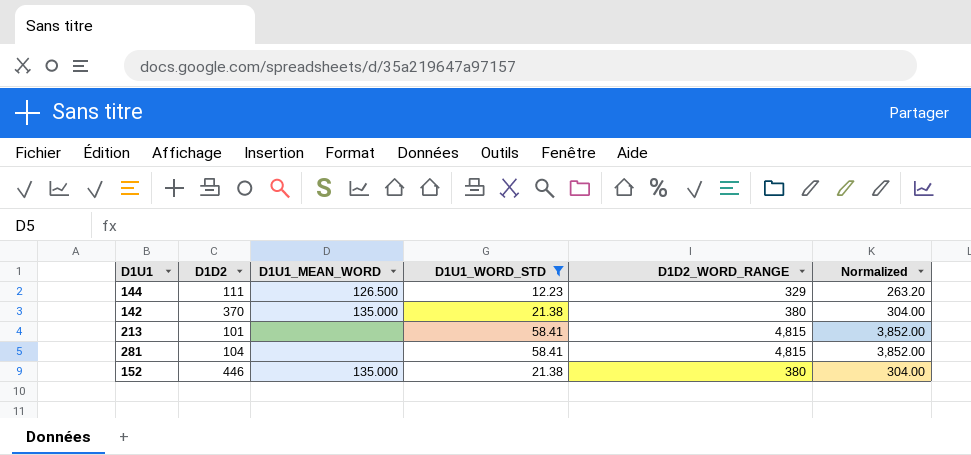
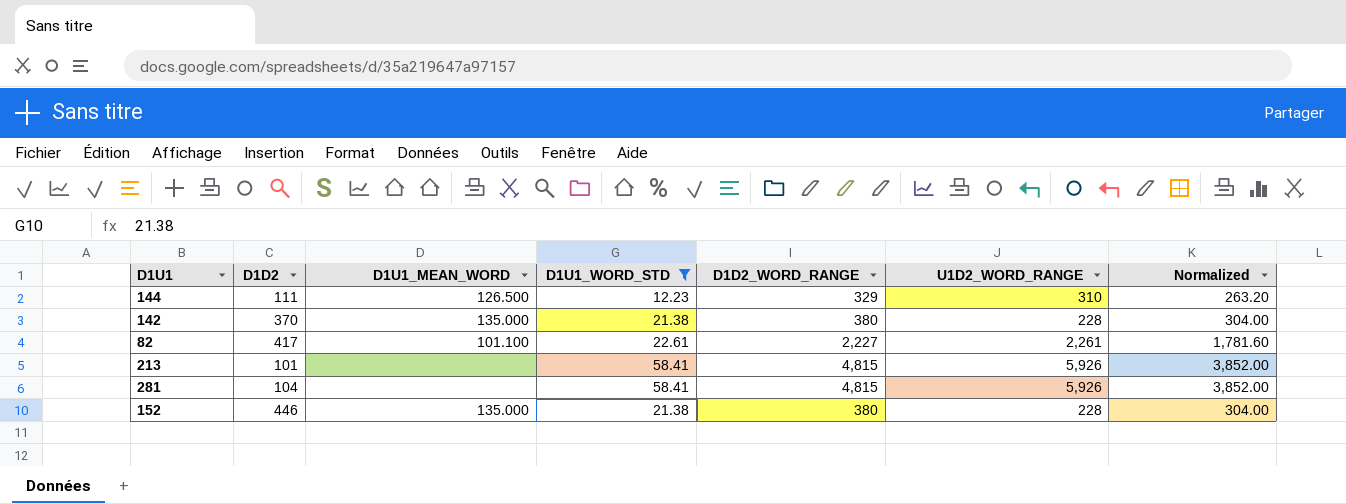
column U1D2_WORD_RANGE | position: none -> 6
row 82: none -> 417 | 101.100 | 22.61 | 2,227 | 2,261 | 1,781.60

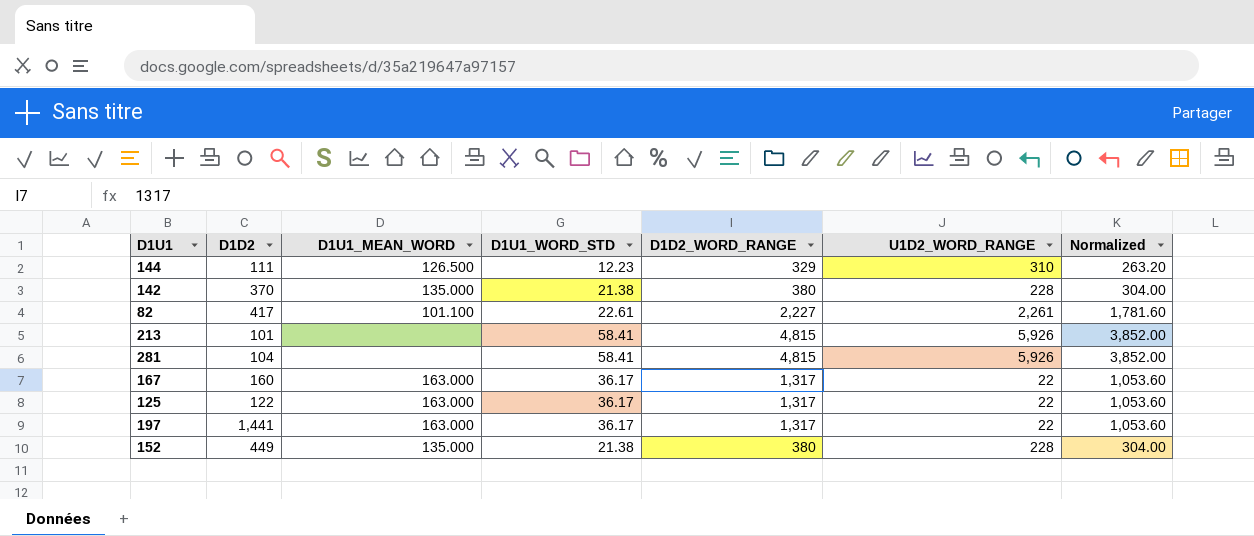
filter: D1U1_WORD_STD != 36.17 -> none
152 | D1D2: 446 -> 449

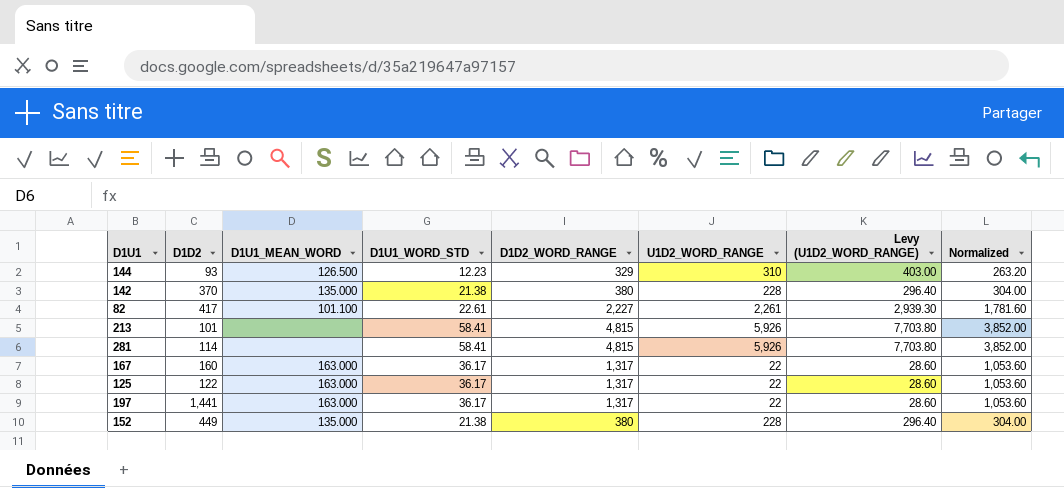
column Levy (U1D2_WORD_RANGE) | formula: none -> [U1D2_WORD_RANGE] * 1.3
144 | D1D2: 111 -> 93
281 | D1D2: 104 -> 114

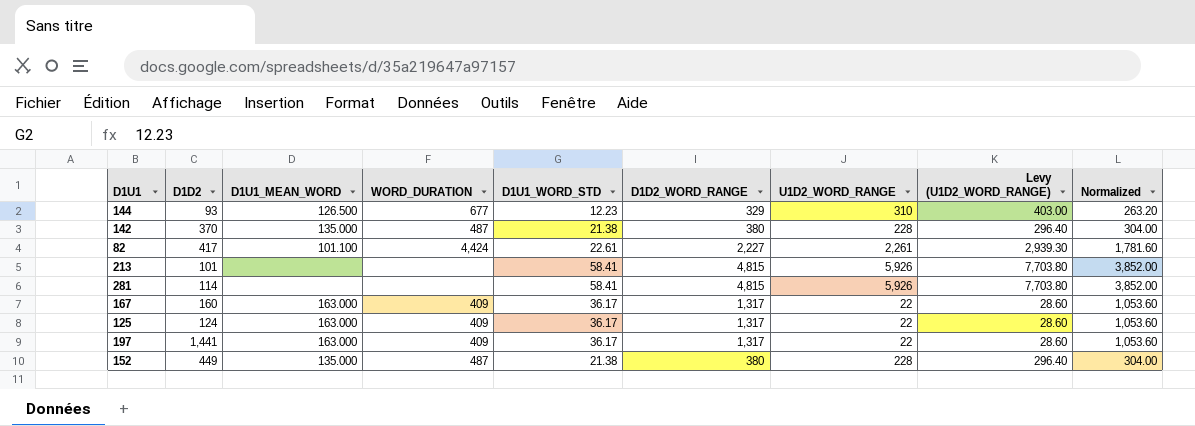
column WORD_DURATION | position: none -> 4
125 | D1D2: 122 -> 124

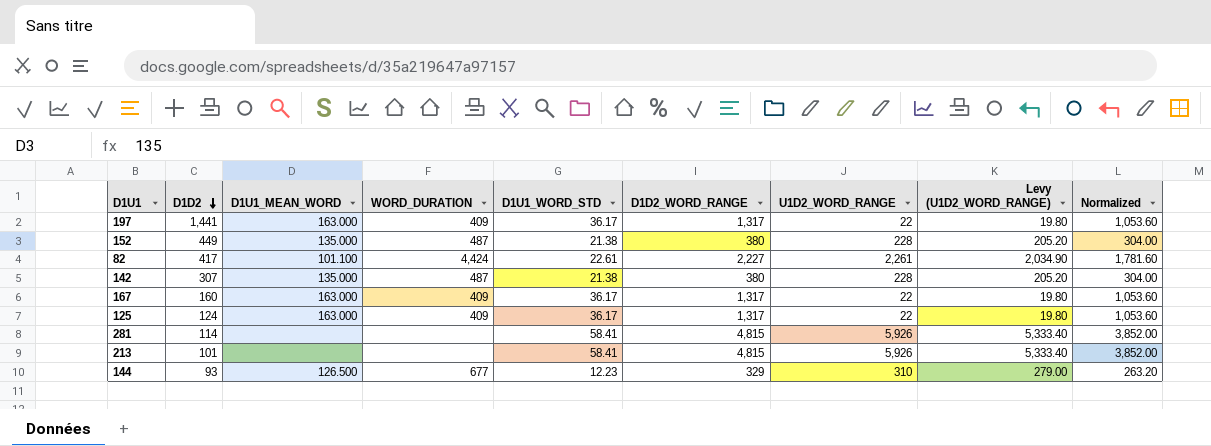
row order: none -> D1D2 descending
column Levy (U1D2_WORD_RANGE) | formula: [U1D2_WORD_RANGE] * 1.3 -> [U1D2_WORD_RANGE] * 0.9
142 | D1D2: 370 -> 307

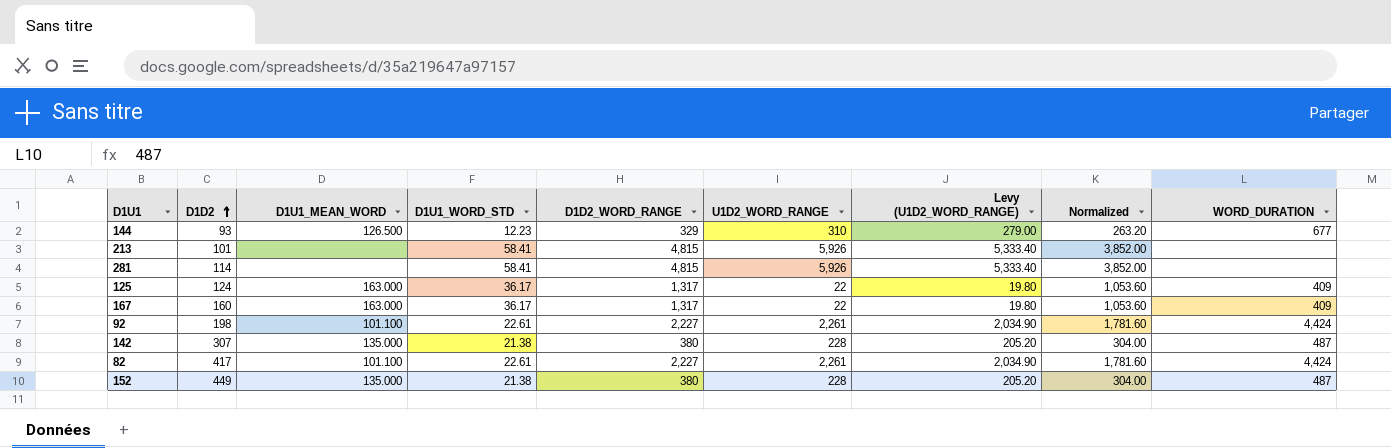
row order: D1D2 descending -> D1D2 ascending
column WORD_DURATION | position: 4 -> 9
row 197: 1,441 | 163.000 | 409 | 36.17 | 1,317 | 22 | 19.80 | 1,053.60 -> none
row 92: none -> 198 | 101.100 | 22.61 | 2,227 | 2,261 | 2,034.90 | 1,781.60 | 4,424

